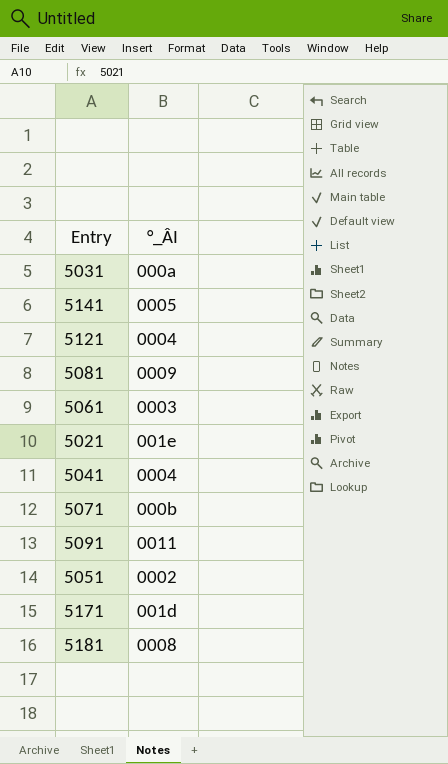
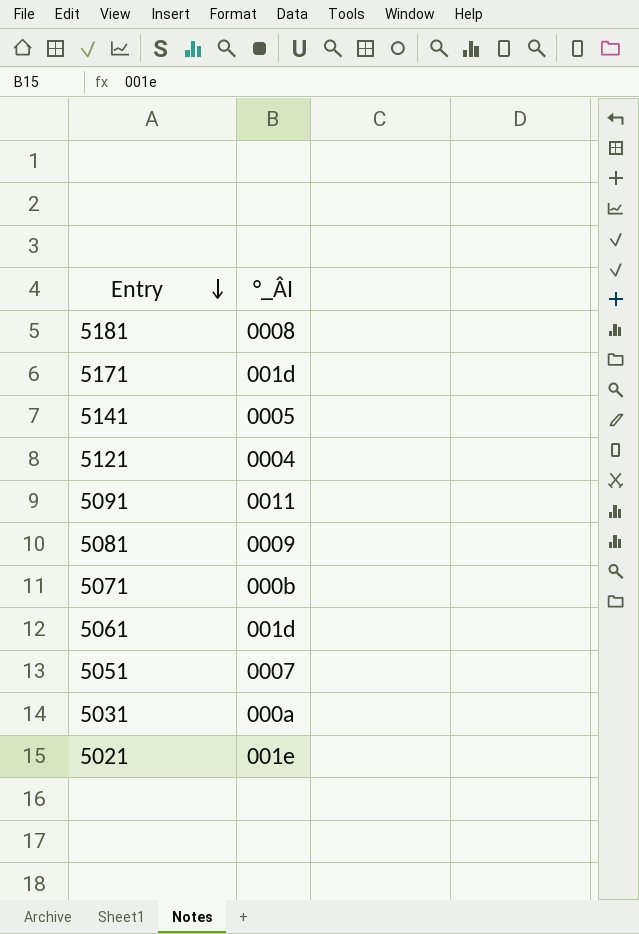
row order: none -> Entry descending
row 5041: 0004 -> none
5061 | °_ÂI: 0003 -> 001d
5051 | °_ÂI: 0002 -> 0007

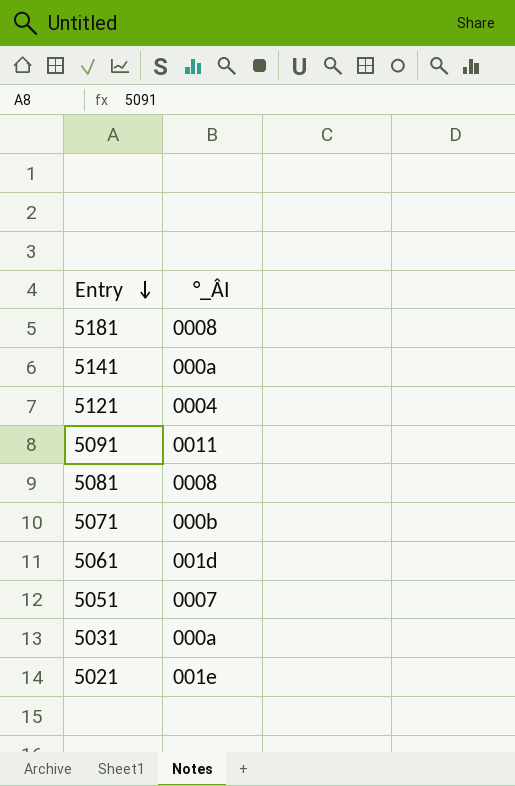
row 5171: 001d -> none
5141 | °_ÂI: 0005 -> 000a
5081 | °_ÂI: 0009 -> 0008

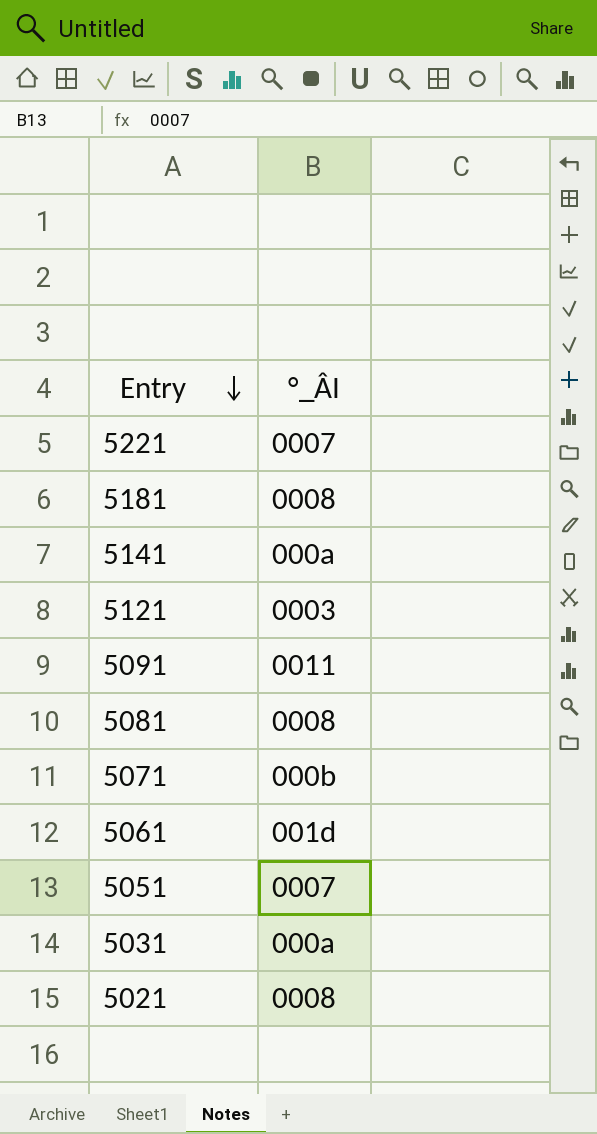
row 5221: none -> 0007
5121 | °_ÂI: 0004 -> 0003
5021 | °_ÂI: 001e -> 0008

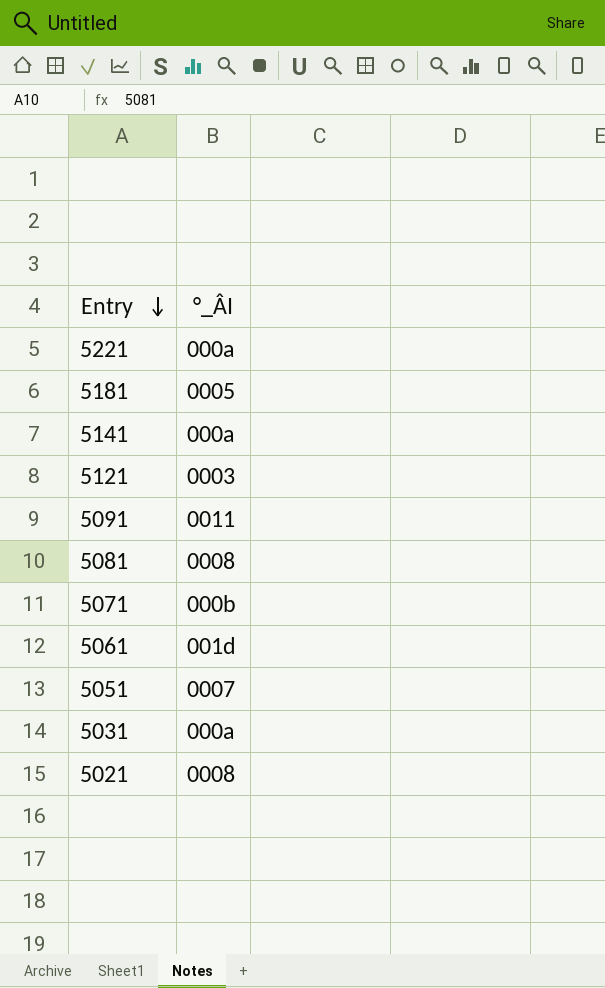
5221 | °_ÂI: 0007 -> 000a
5181 | °_ÂI: 0008 -> 0005

